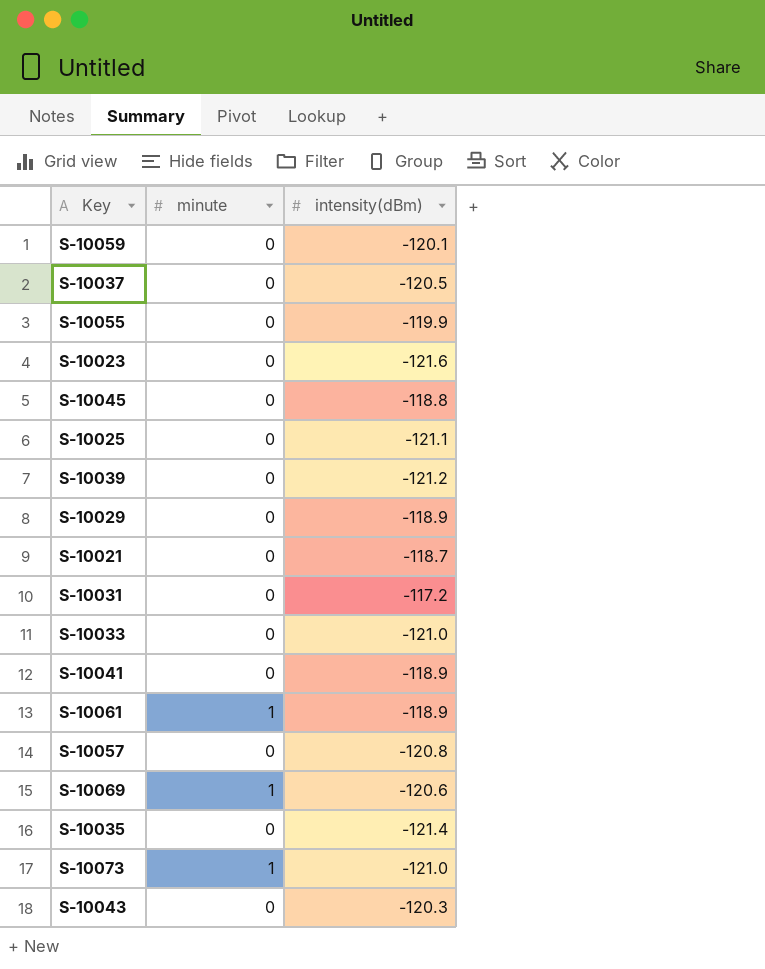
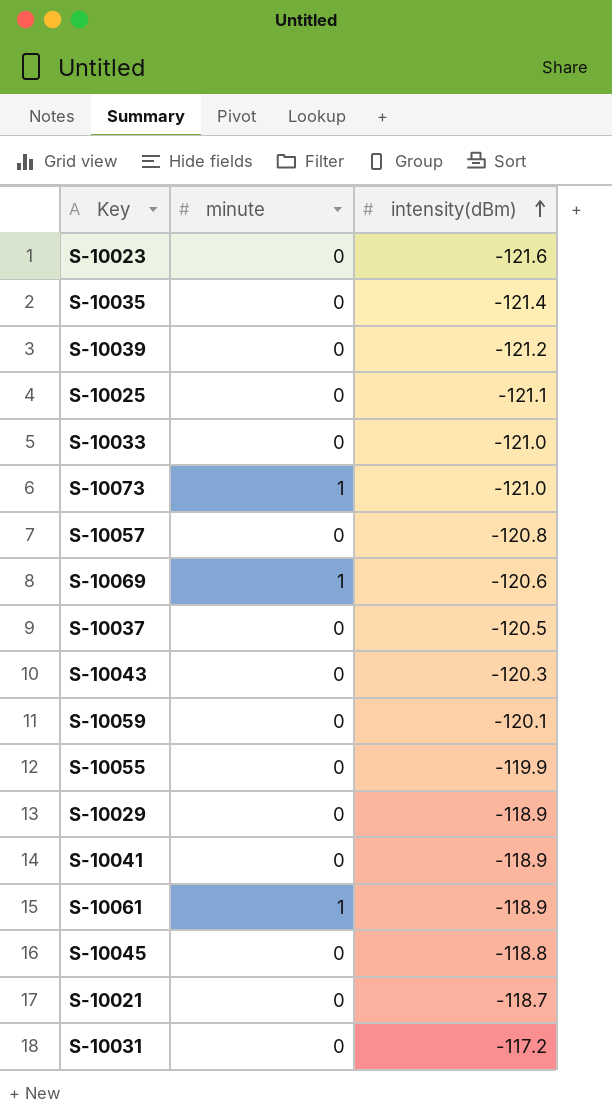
row order: none -> intensity(dBm) ascending

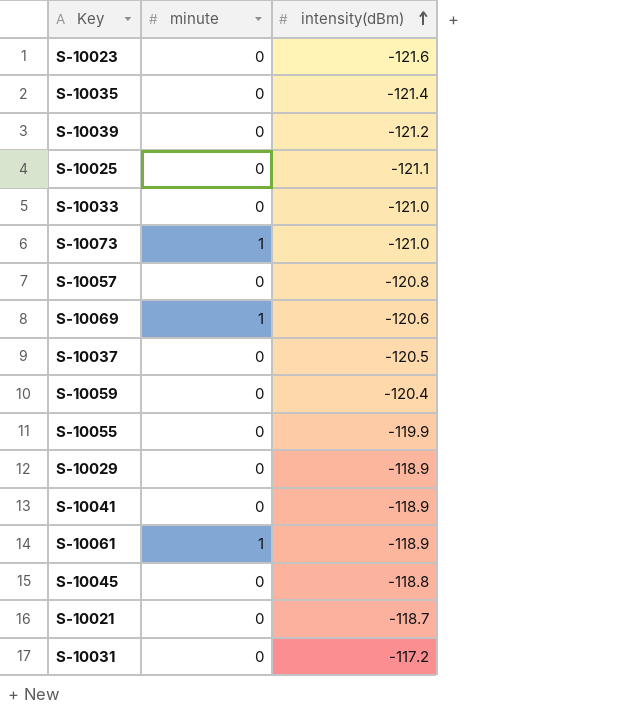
row S-10043: 0 | -120.3 -> none
S-10059 | intensity(dBm): -120.1 -> -120.4

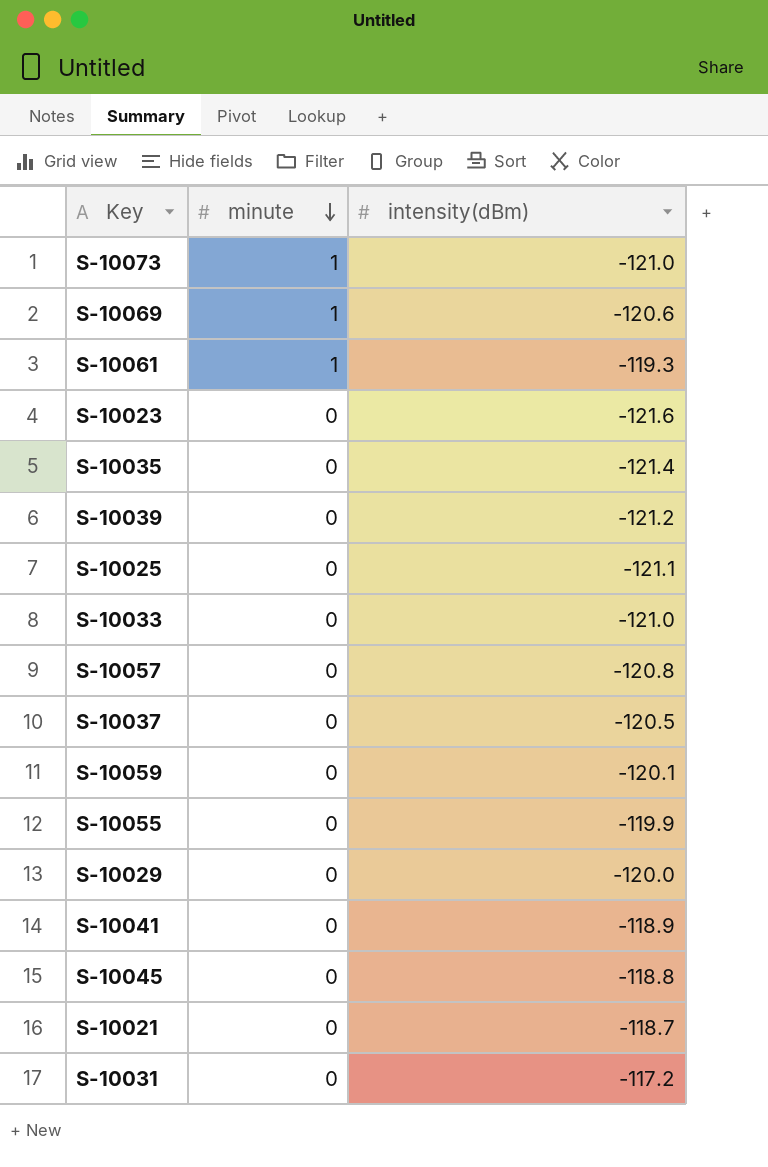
row order: intensity(dBm) ascending -> minute descending
S-10061 | intensity(dBm): -118.9 -> -119.3
S-10059 | intensity(dBm): -120.4 -> -120.1
S-10029 | intensity(dBm): -118.9 -> -120.0

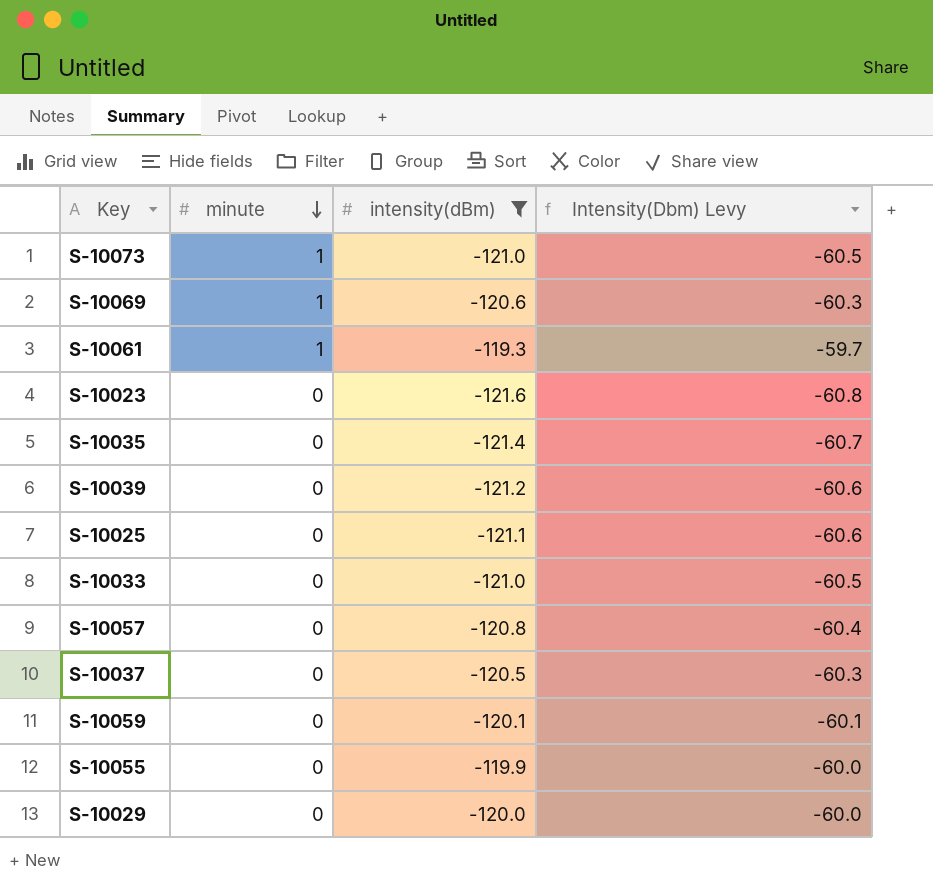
filter: none -> intensity(dBm) <= -119.3
column Intensity(Dbm) Levy | formula: none -> [intensity(dBm)] * 0.5

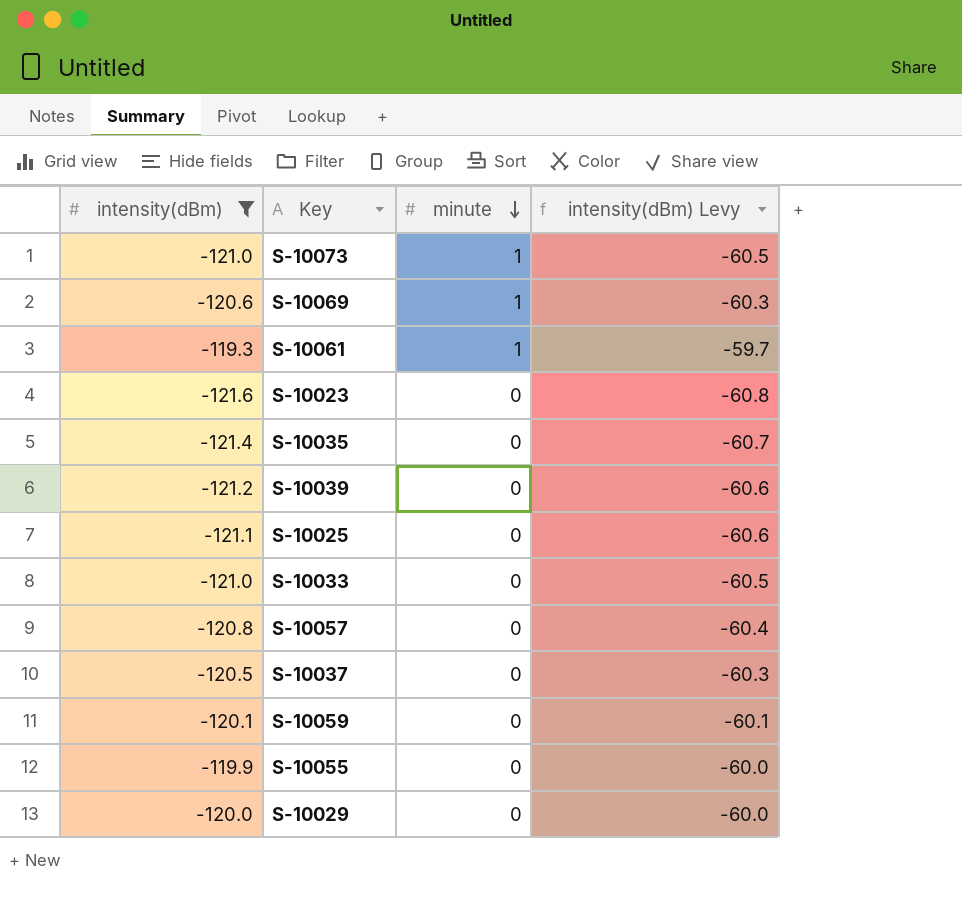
column intensity(dBm) | position: 3 -> 1
column name: Intensity(Dbm) Levy -> intensity(dBm) Levy

